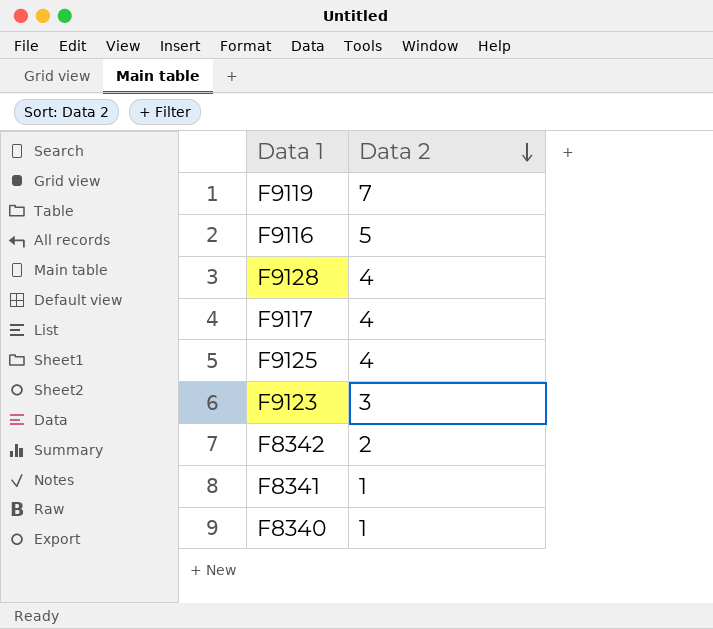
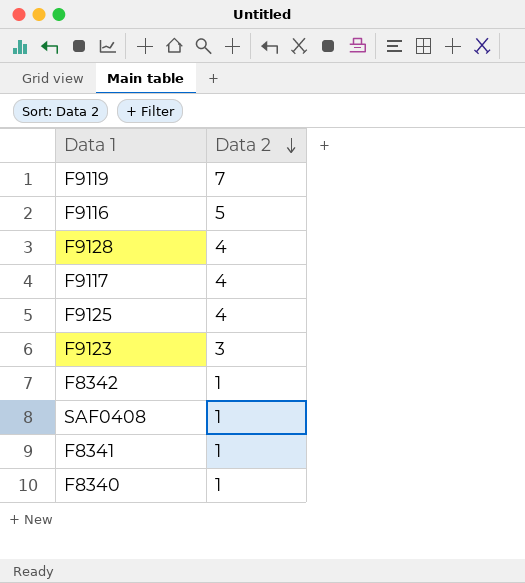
F8342 | Data 2: 2 -> 1
row SAF0408: none -> 1

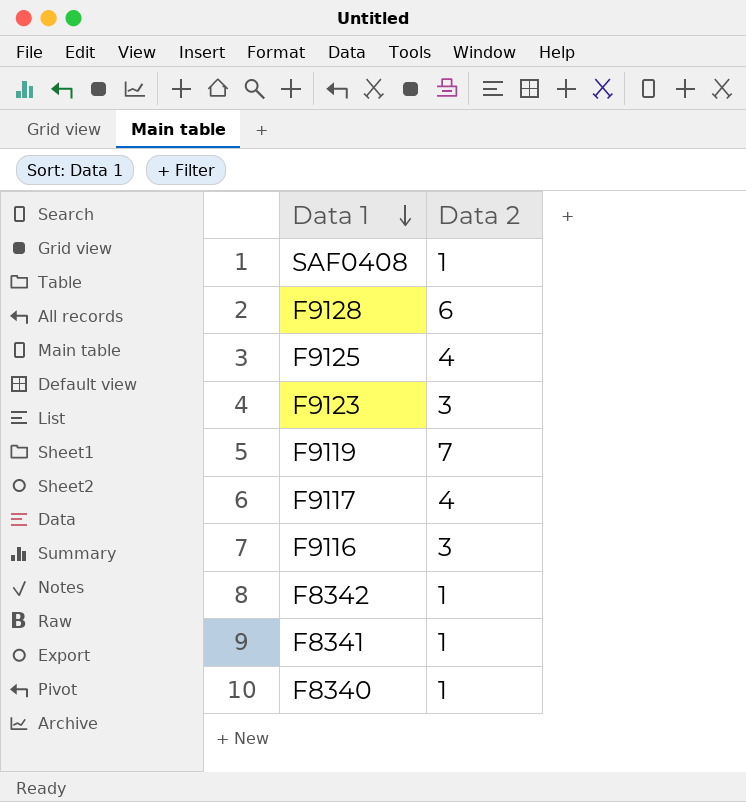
row order: Data 2 descending -> Data 1 descending
F9128 | Data 2: 4 -> 6
F9116 | Data 2: 5 -> 3

